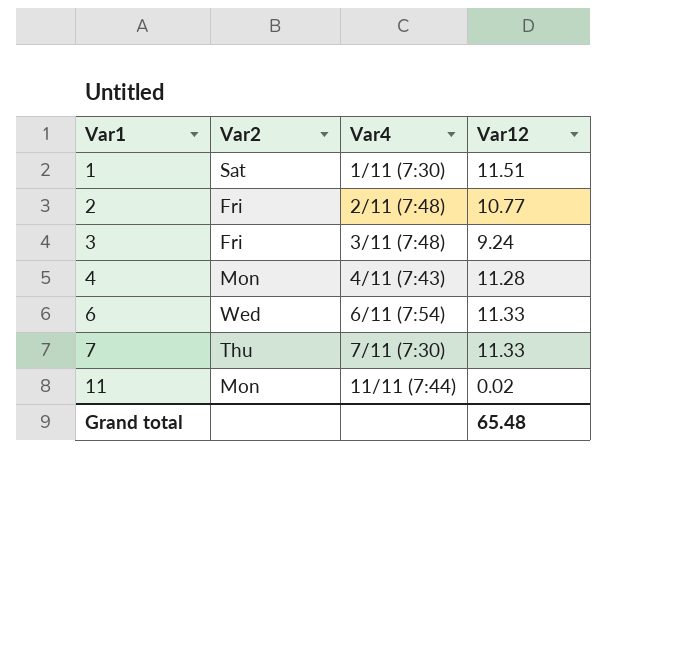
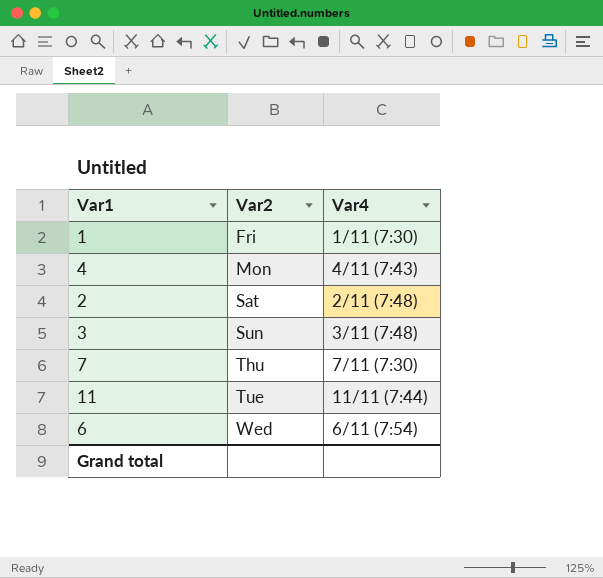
row order: Var1 ascending -> Var2 ascending
column Var12 | position: 4 -> none
1 | Var2: Sat -> Fri
2 | Var2: Fri -> Sat
3 | Var2: Fri -> Sun
11 | Var2: Mon -> Tue

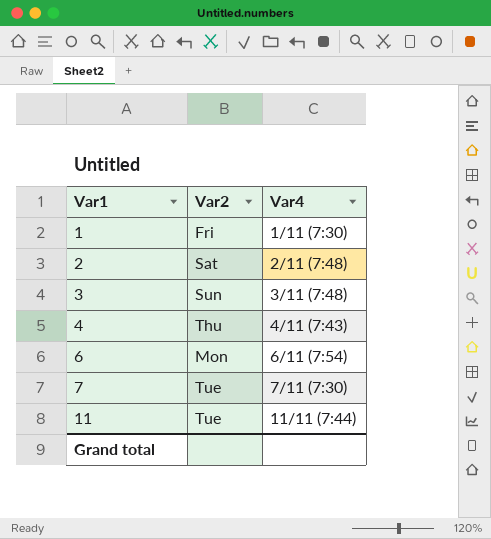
row order: Var2 ascending -> Var1 ascending
4 | Var2: Mon -> Thu
6 | Var2: Wed -> Mon
7 | Var2: Thu -> Tue

